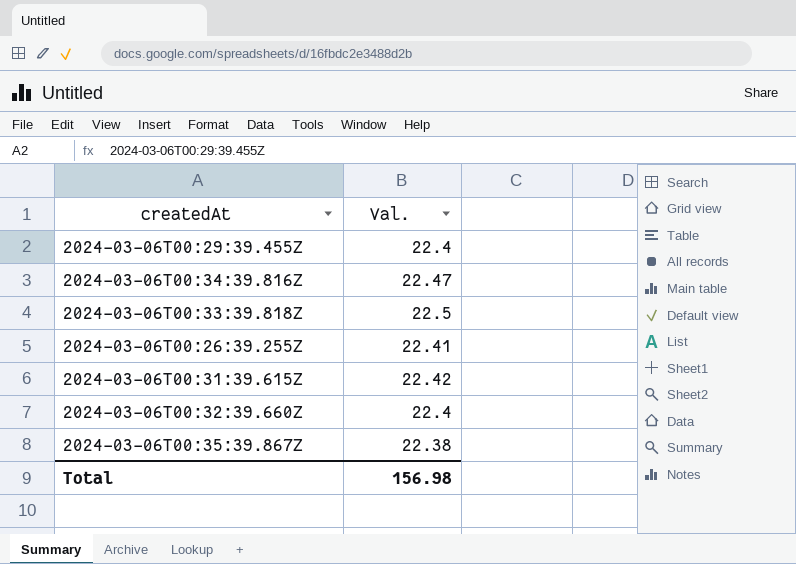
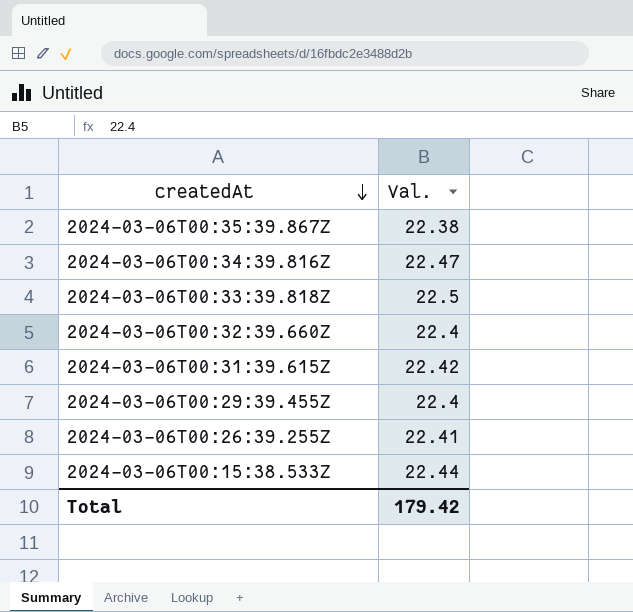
row order: none -> createdAt descending
row 2024-03-06T00:15:38.533Z: none -> 22.44
Total | Val.: 156.98 -> 179.42

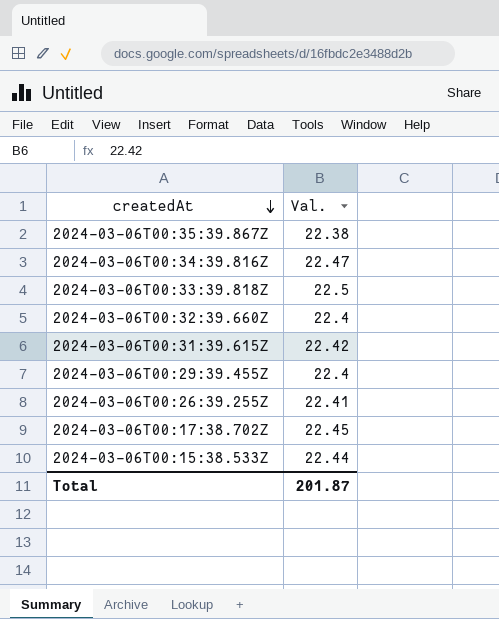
row 2024-03-06T00:17:38.702Z: none -> 22.45
Total | Val.: 179.42 -> 201.87

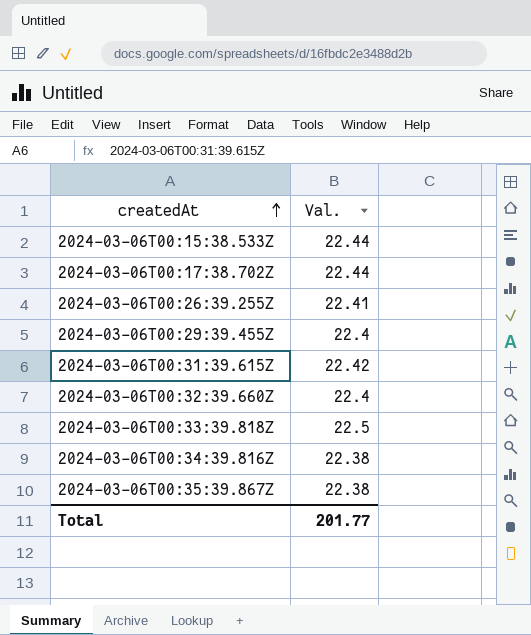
row order: createdAt descending -> createdAt ascending
2024-03-06T00:17:38.702Z | Val.: 22.45 -> 22.44
2024-03-06T00:34:39.816Z | Val.: 22.47 -> 22.38
Total | Val.: 201.87 -> 201.77

